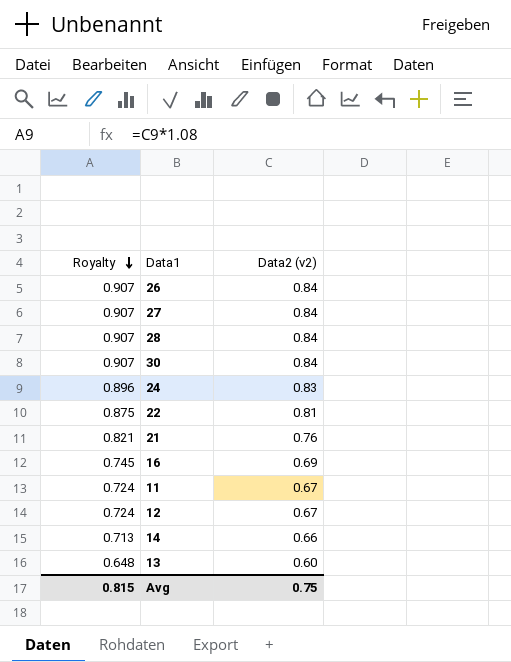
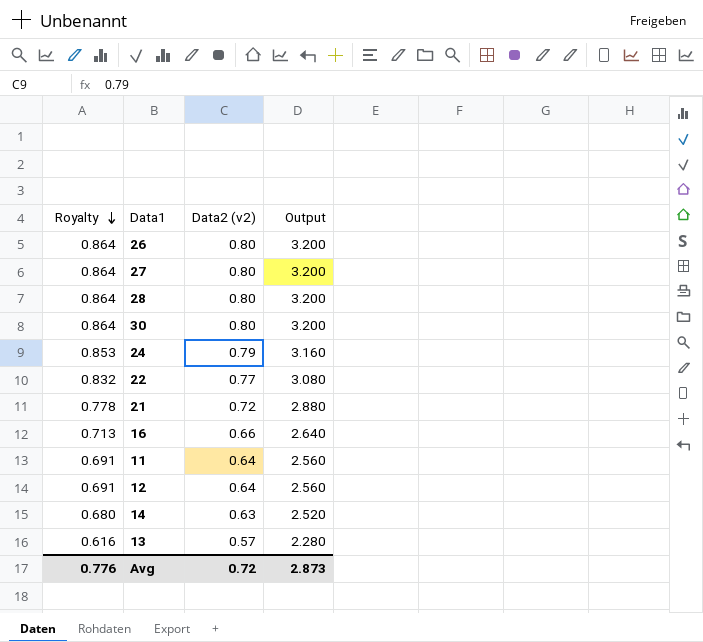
column Output | formula: none -> [Data2 (v2)] * 4
26 | Royalty: 0.907 -> 0.864
26 | Data2 (v2): 0.84 -> 0.80
27 | Royalty: 0.907 -> 0.864
27 | Data2 (v2): 0.84 -> 0.80
28 | Royalty: 0.907 -> 0.864
28 | Data2 (v2): 0.84 -> 0.80
30 | Royalty: 0.907 -> 0.864
30 | Data2 (v2): 0.84 -> 0.80
24 | Royalty: 0.896 -> 0.853
24 | Data2 (v2): 0.83 -> 0.79
22 | Royalty: 0.875 -> 0.832
22 | Data2 (v2): 0.81 -> 0.77
21 | Royalty: 0.821 -> 0.778
21 | Data2 (v2): 0.76 -> 0.72
16 | Royalty: 0.745 -> 0.713
16 | Data2 (v2): 0.69 -> 0.66
11 | Royalty: 0.724 -> 0.691
11 | Data2 (v2): 0.67 -> 0.64
12 | Royalty: 0.724 -> 0.691
12 | Data2 (v2): 0.67 -> 0.64
14 | Royalty: 0.713 -> 0.680
14 | Data2 (v2): 0.66 -> 0.63
13 | Royalty: 0.648 -> 0.616
13 | Data2 (v2): 0.60 -> 0.57
Avg | Royalty: 0.815 -> 0.776
Avg | Data2 (v2): 0.75 -> 0.72

